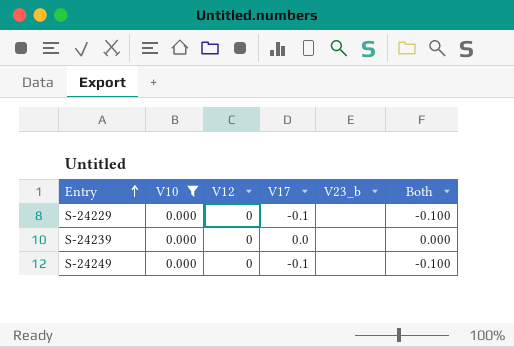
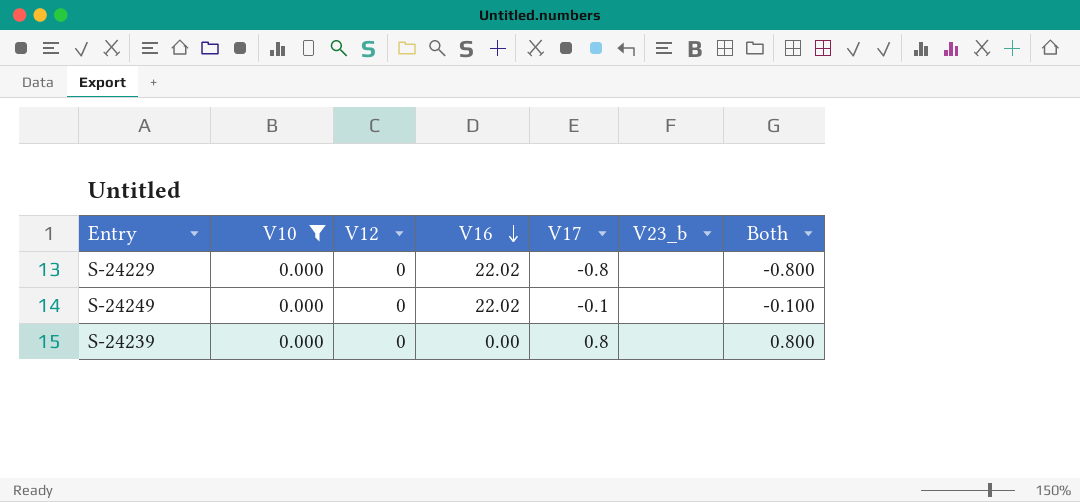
row order: Entry ascending -> V16 descending
column V16 | position: none -> 4
S-24229 | V17: -0.1 -> -0.8
S-24229 | Both: -0.100 -> -0.800
S-24239 | V17: 0.0 -> 0.8
S-24239 | Both: 0.000 -> 0.800

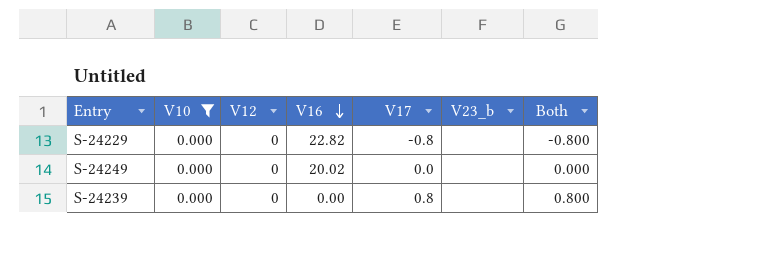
S-24229 | V16: 22.02 -> 22.82
S-24249 | V16: 22.02 -> 20.02
S-24249 | V17: -0.1 -> 0.0
S-24249 | Both: -0.100 -> 0.000

